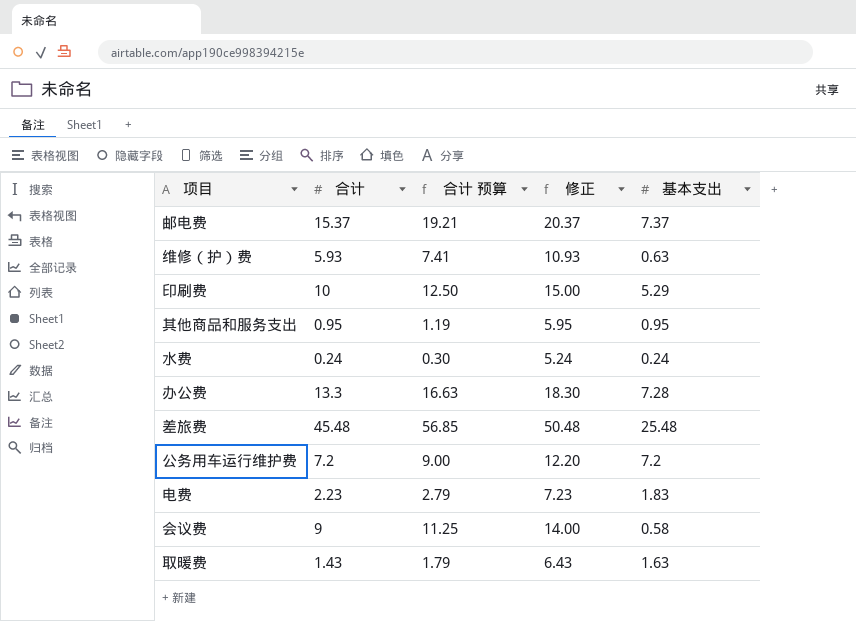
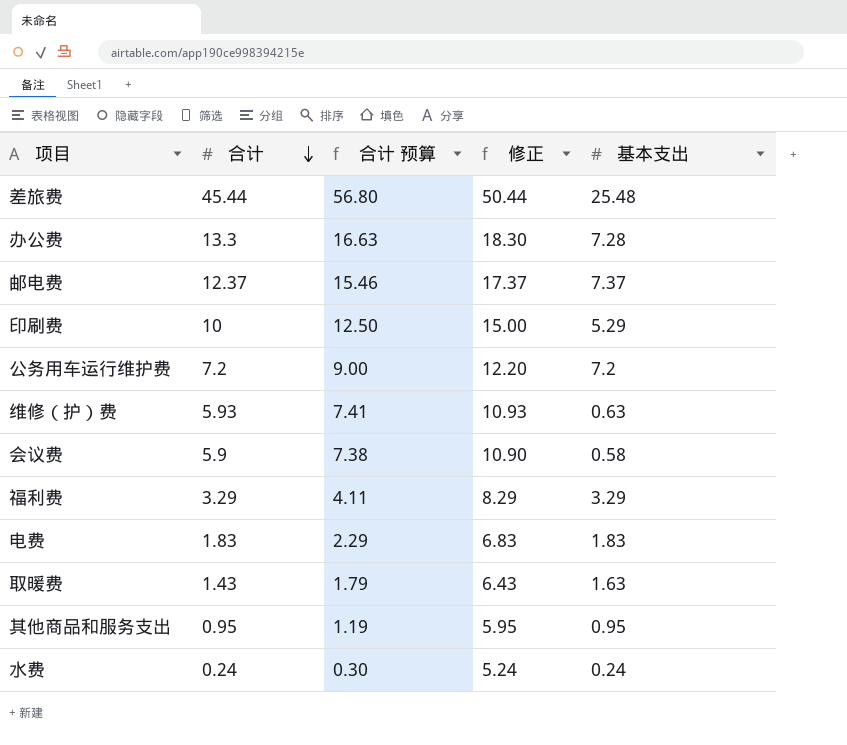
row order: none -> 合计 descending
差旅费 | 合计: 45.48 -> 45.44
差旅费 | 合计 预算: 56.85 -> 56.80
差旅费 | 修正: 50.48 -> 50.44
邮电费 | 合计: 15.37 -> 12.37
邮电费 | 合计 预算: 19.21 -> 15.46
邮电费 | 修正: 20.37 -> 17.37
会议费 | 合计: 9 -> 5.9
会议费 | 合计 预算: 11.25 -> 7.38
会议费 | 修正: 14.00 -> 10.90
row 福利费: none -> 3.29 | 4.11 | 8.29 | 3.29
电费 | 合计: 2.23 -> 1.83
电费 | 合计 预算: 2.79 -> 2.29
电费 | 修正: 7.23 -> 6.83

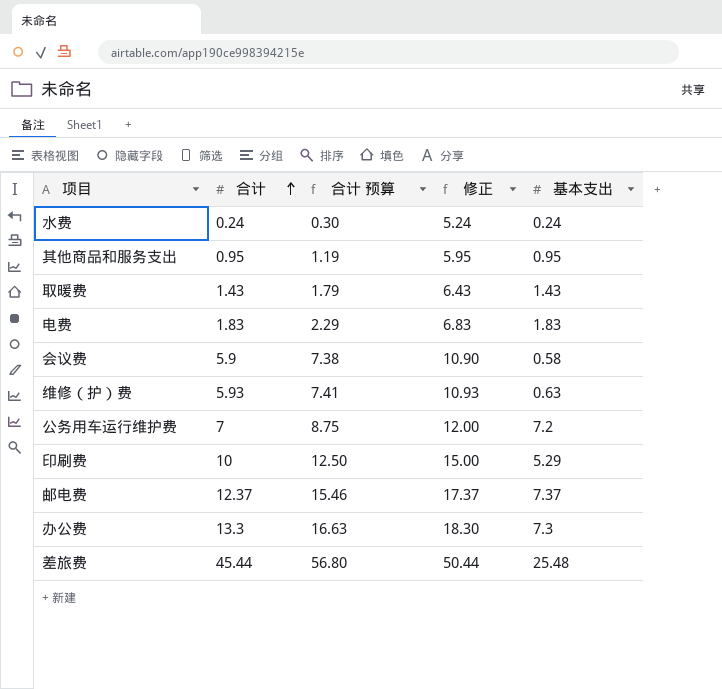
row order: 合计 descending -> 合计 ascending
row 福利费: 3.29 | 4.11 | 8.29 | 3.29 -> none
取暖费 | 基本支出: 1.63 -> 1.43
公务用车运行维护费 | 合计: 7.2 -> 7
公务用车运行维护费 | 合计 预算: 9.00 -> 8.75
公务用车运行维护费 | 修正: 12.20 -> 12.00
办公费 | 基本支出: 7.28 -> 7.3

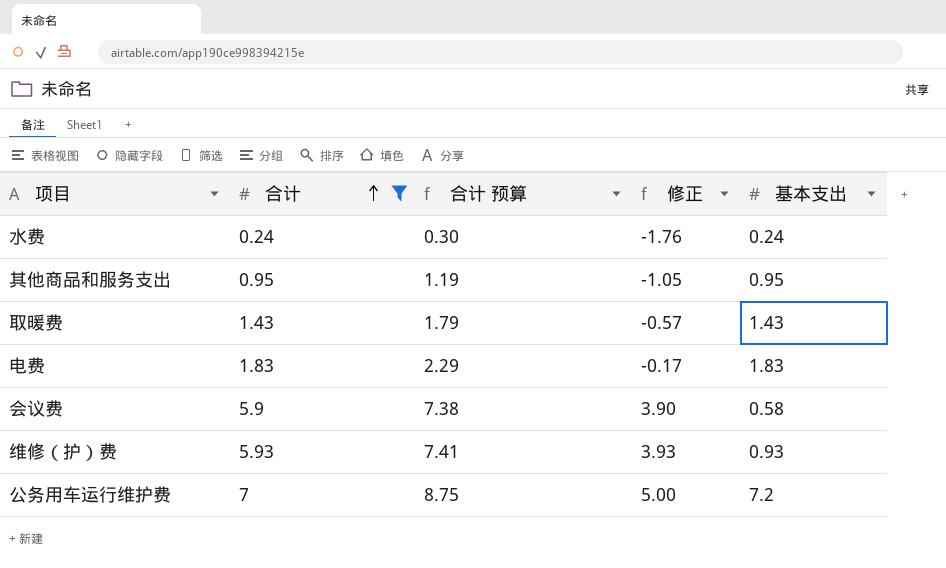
filter: none -> 合计 <= 7
column 修正 | formula: [合计] + 5 -> [合计] - 2
维修（护）费 | 基本支出: 0.63 -> 0.93

